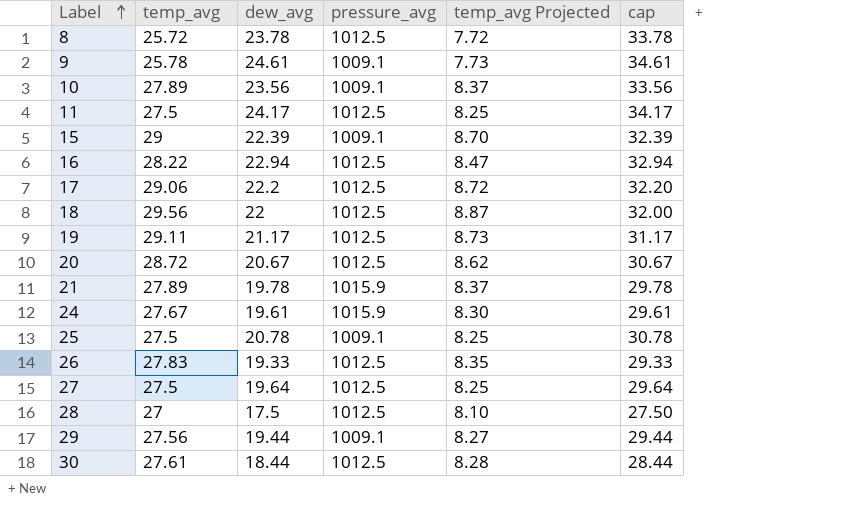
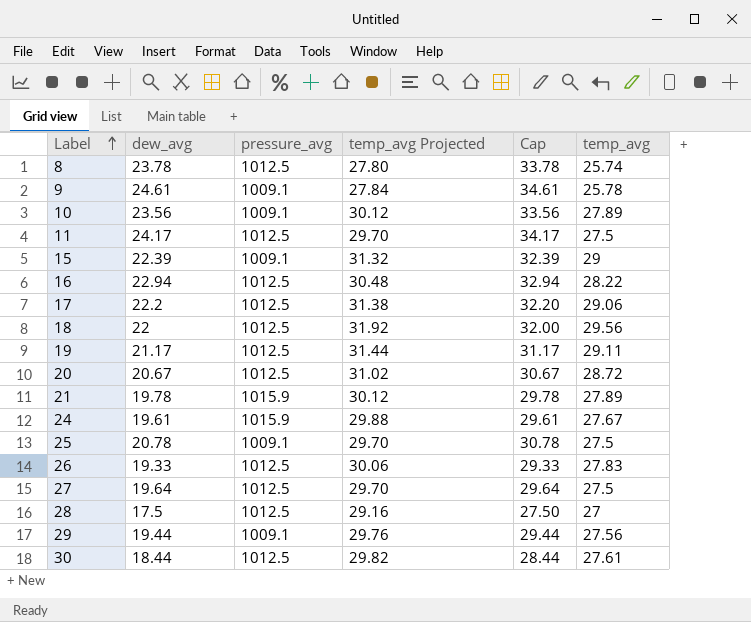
column temp_avg Projected | formula: [temp_avg] * 0.3 -> [temp_avg] * 1.08
column name: cap -> Cap
column temp_avg | position: 2 -> 6
8 | temp_avg: 25.72 -> 25.74

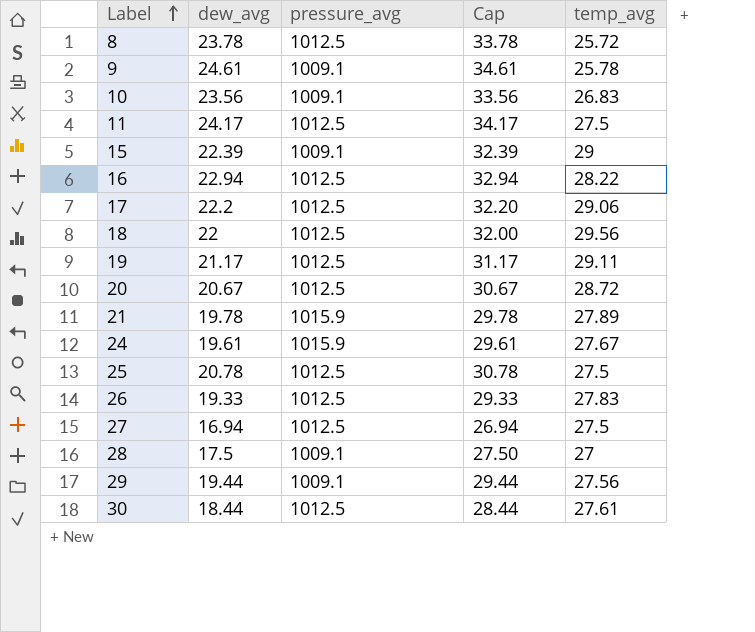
column temp_avg Projected | formula: [temp_avg] * 1.08 -> none
8 | temp_avg: 25.74 -> 25.72
10 | temp_avg: 27.89 -> 26.83
25 | pressure_avg: 1009.1 -> 1012.5
27 | dew_avg: 19.64 -> 16.94
27 | Cap: 29.64 -> 26.94
28 | pressure_avg: 1012.5 -> 1009.1

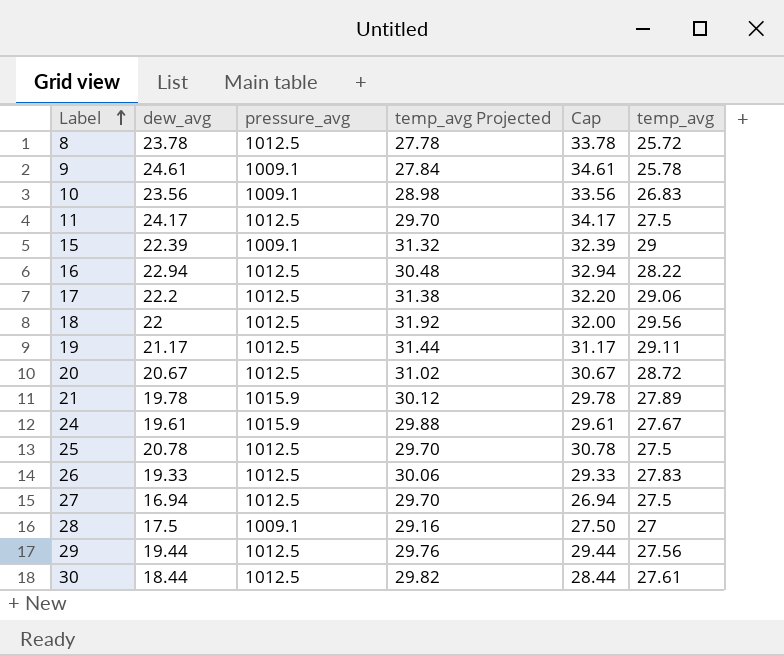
column temp_avg Projected | formula: none -> [temp_avg] * 1.08
29 | pressure_avg: 1009.1 -> 1012.5

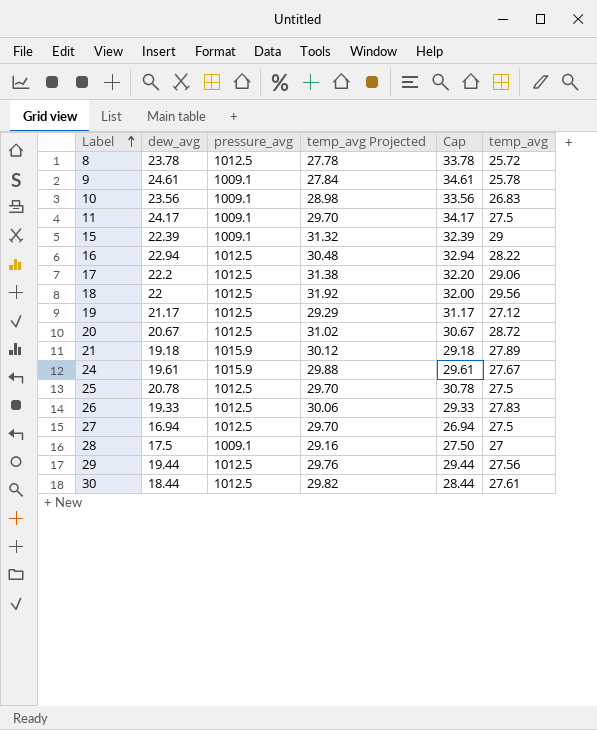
11 | pressure_avg: 1012.5 -> 1009.1
19 | temp_avg Projected: 31.44 -> 29.29
19 | temp_avg: 29.11 -> 27.12
21 | dew_avg: 19.78 -> 19.18
21 | Cap: 29.78 -> 29.18

